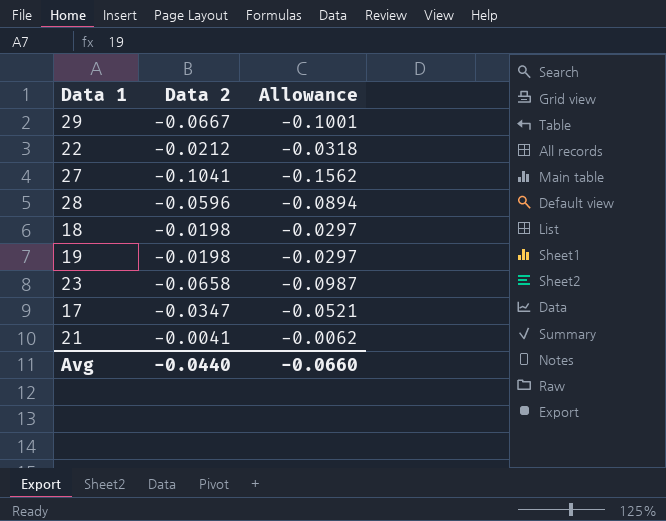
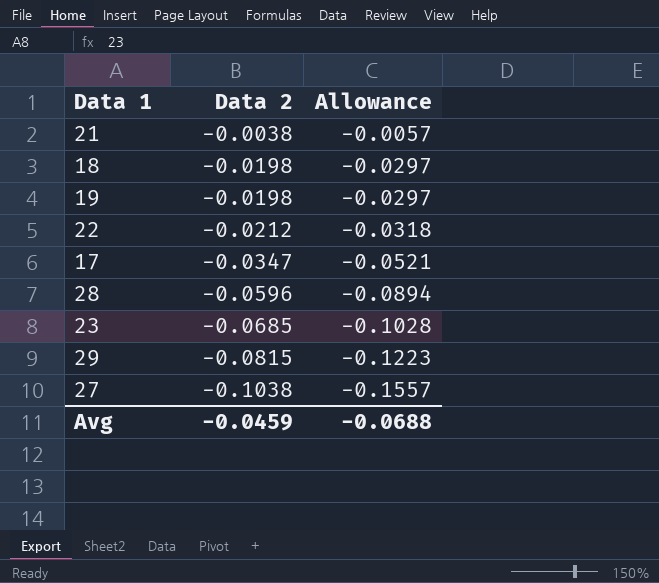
row order: none -> Data 2 descending
21 | Data 2: -0.0041 -> -0.0038
21 | Allowance: -0.0062 -> -0.0057
23 | Data 2: -0.0658 -> -0.0685
23 | Allowance: -0.0987 -> -0.1028
29 | Data 2: -0.0667 -> -0.0815
29 | Allowance: -0.1001 -> -0.1223
27 | Data 2: -0.1041 -> -0.1038
27 | Allowance: -0.1562 -> -0.1557
Avg | Data 2: -0.0440 -> -0.0459
Avg | Allowance: -0.0660 -> -0.0688

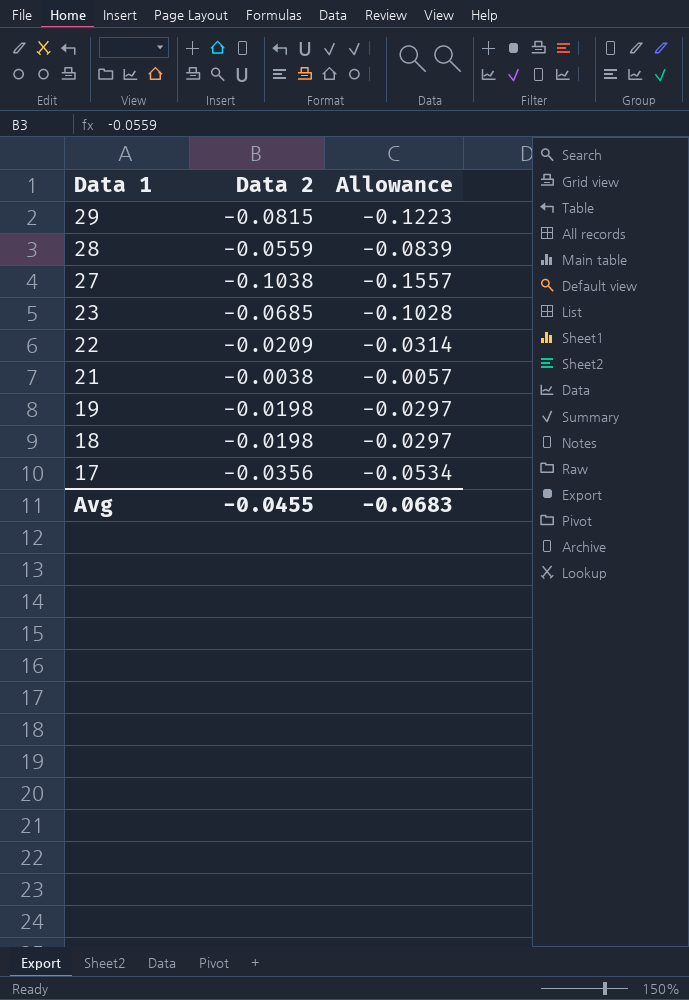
row order: Data 2 descending -> Data 1 descending
28 | Data 2: -0.0596 -> -0.0559
28 | Allowance: -0.0894 -> -0.0839
22 | Data 2: -0.0212 -> -0.0209
22 | Allowance: -0.0318 -> -0.0314
17 | Data 2: -0.0347 -> -0.0356
17 | Allowance: -0.0521 -> -0.0534
Avg | Data 2: -0.0459 -> -0.0455
Avg | Allowance: -0.0688 -> -0.0683

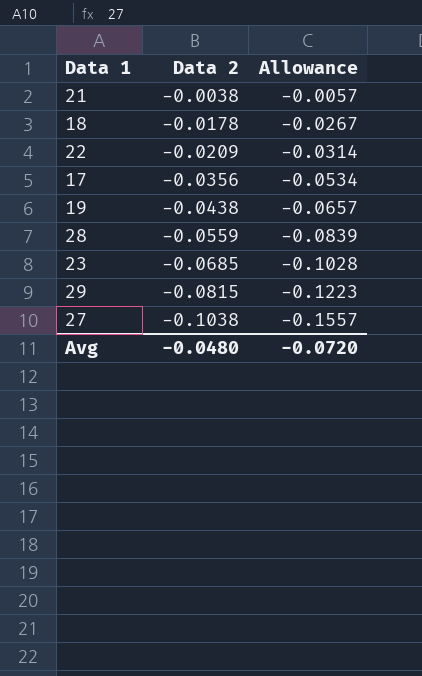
row order: Data 1 descending -> Data 2 descending
18 | Data 2: -0.0198 -> -0.0178
18 | Allowance: -0.0297 -> -0.0267
19 | Data 2: -0.0198 -> -0.0438
19 | Allowance: -0.0297 -> -0.0657
Avg | Data 2: -0.0455 -> -0.0480
Avg | Allowance: -0.0683 -> -0.0720

